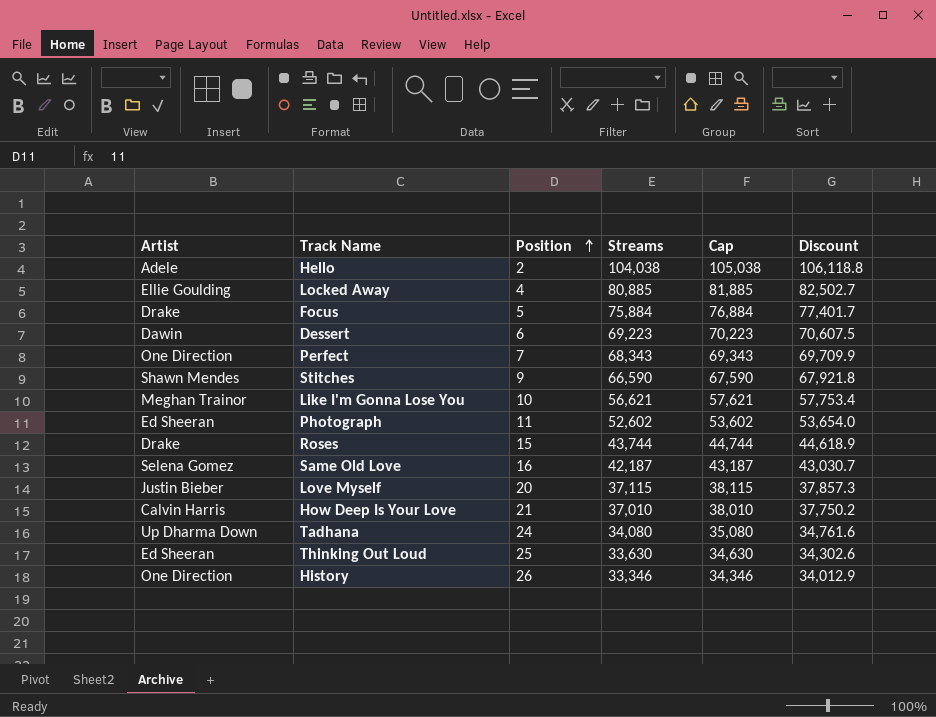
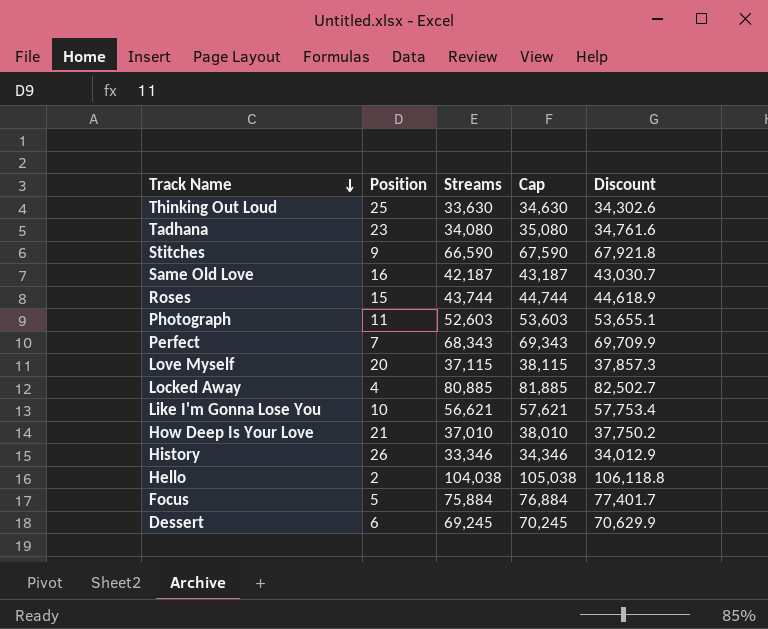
row order: Position ascending -> Track Name descending
column Artist | position: 1 -> none
Tadhana | Position: 24 -> 23
Photograph | Streams: 52,602 -> 52,603
Photograph | Cap: 53,602 -> 53,603
Photograph | Discount: 53,654.0 -> 53,655.1
Dessert | Streams: 69,223 -> 69,245
Dessert | Cap: 70,223 -> 70,245
Dessert | Discount: 70,607.5 -> 70,629.9

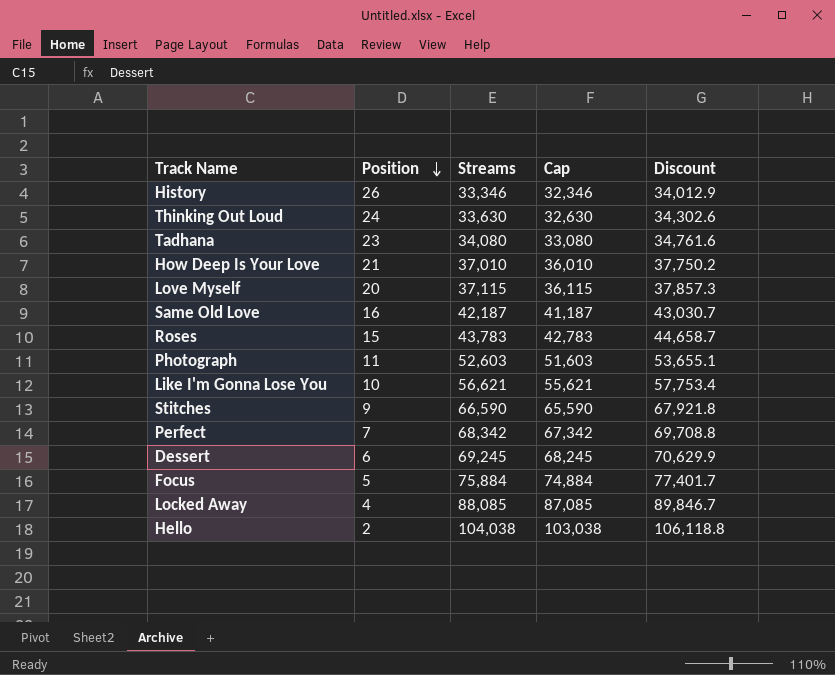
row order: Track Name descending -> Position descending
column Cap | formula: [Streams] + 1000 -> [Streams] - 1000
Thinking Out Loud | Position: 25 -> 24
Roses | Streams: 43,744 -> 43,783
Roses | Discount: 44,618.9 -> 44,658.7
Perfect | Streams: 68,343 -> 68,342
Perfect | Discount: 69,709.9 -> 69,708.8
Locked Away | Streams: 80,885 -> 88,085
Locked Away | Discount: 82,502.7 -> 89,846.7

